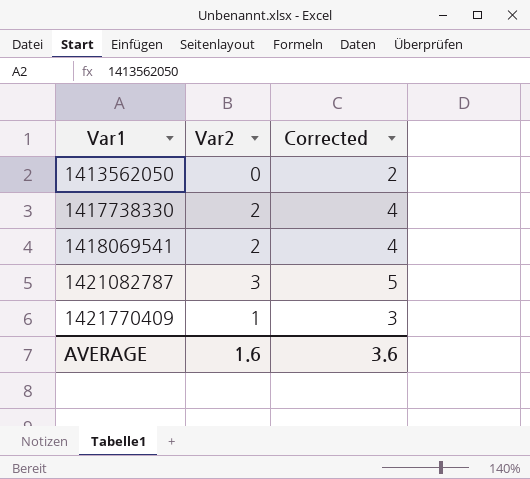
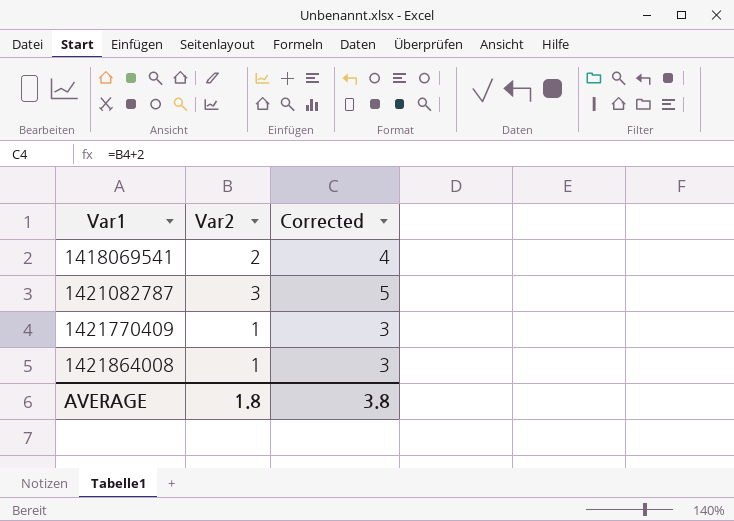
row 1413562050: 0 | 2 -> none
row 1417738330: 2 | 4 -> none
row 1421864008: none -> 1 | 3
AVERAGE | Var2: 1.6 -> 1.8
AVERAGE | Corrected: 3.6 -> 3.8

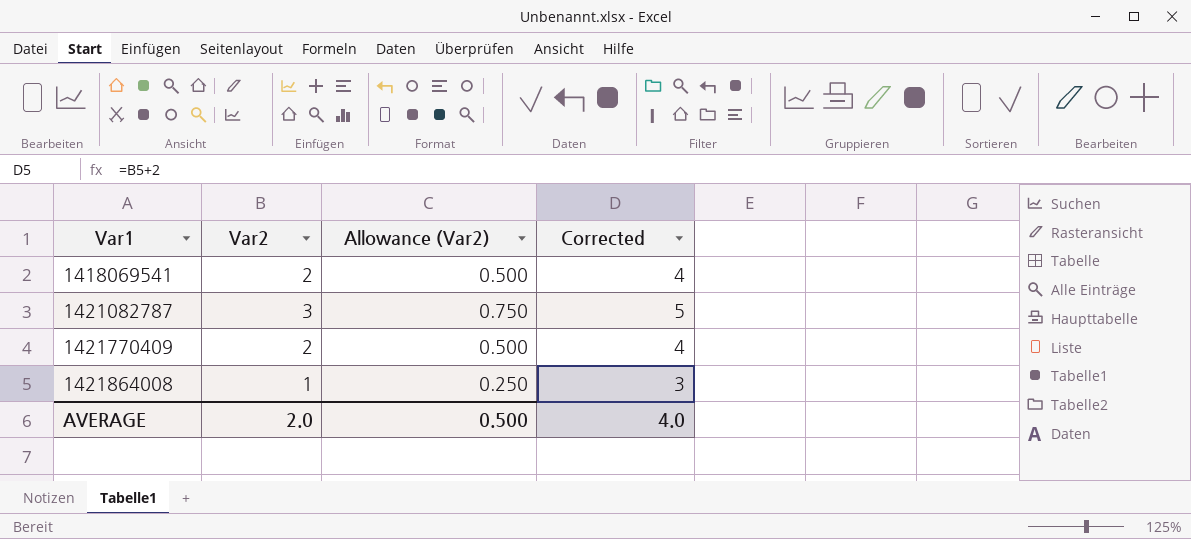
column Allowance (Var2) | formula: none -> [Var2] * 0.25
1421770409 | Var2: 1 -> 2
1421770409 | Corrected: 3 -> 4
AVERAGE | Var2: 1.8 -> 2.0
AVERAGE | Corrected: 3.8 -> 4.0

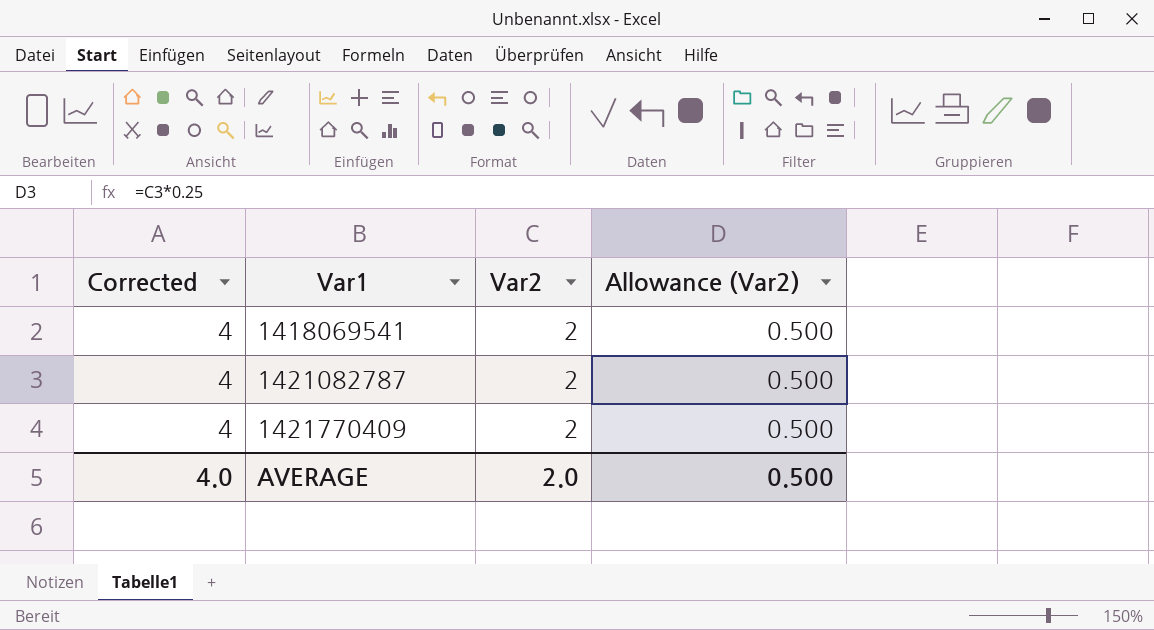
column Corrected | position: 4 -> 1
row 1421864008: 1 | 0.250 | 3 -> none
1421082787 | Corrected: 5 -> 4
1421082787 | Var2: 3 -> 2
1421082787 | Allowance (Var2): 0.750 -> 0.500

